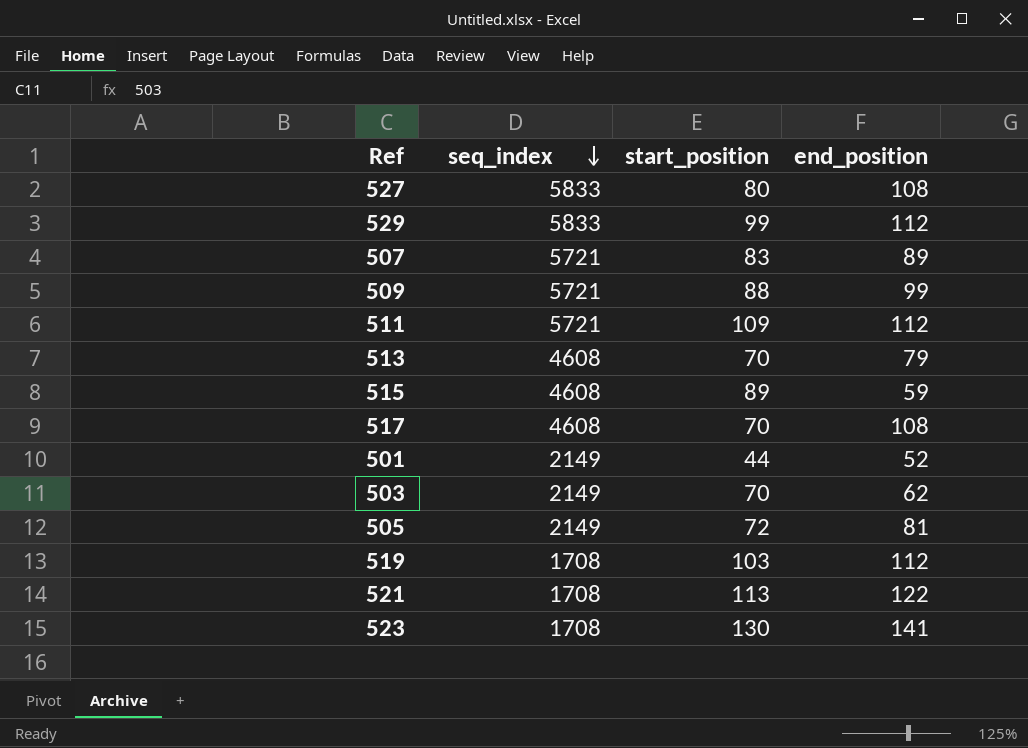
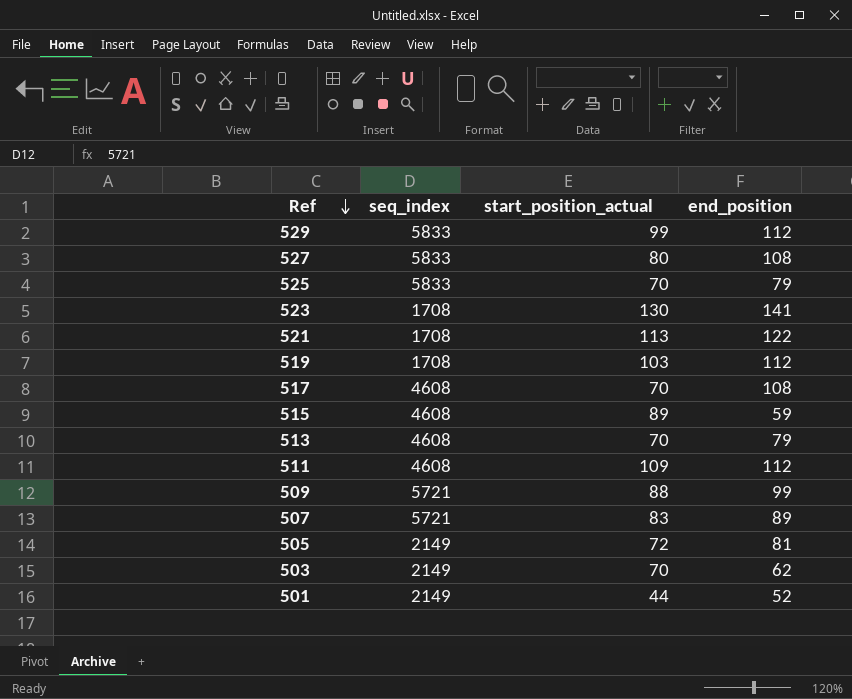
row order: seq_index descending -> Ref descending
column name: start_position -> start_position_actual
row 525: none -> 5833 | 70 | 79
511 | seq_index: 5721 -> 4608

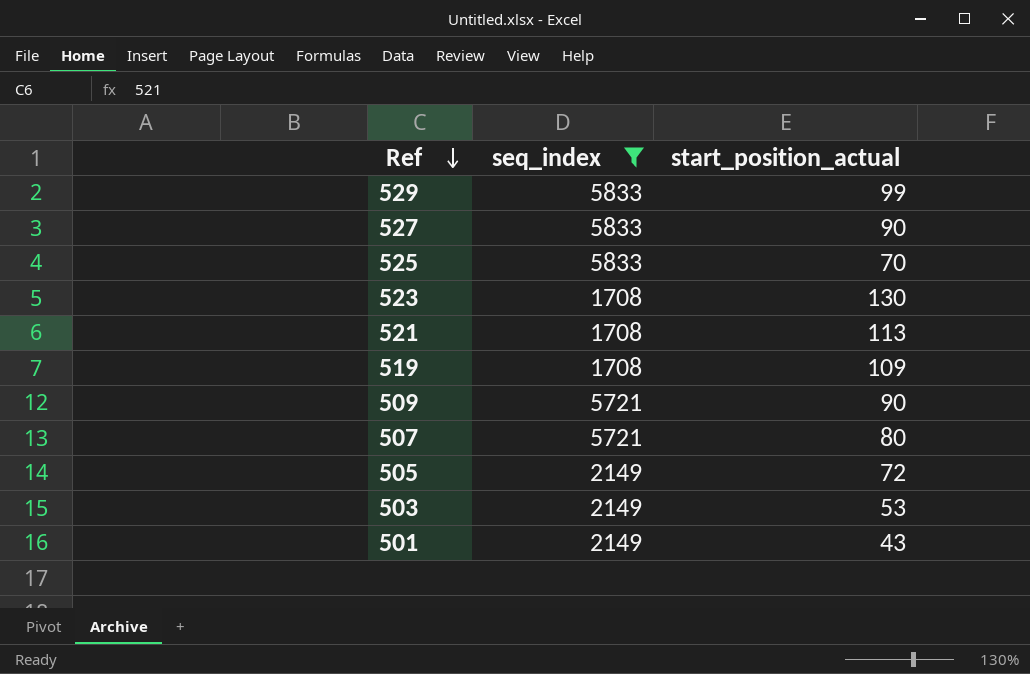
filter: none -> seq_index != 4608
column end_position | position: 4 -> none
527 | start_position_actual: 80 -> 90
519 | start_position_actual: 103 -> 109
509 | start_position_actual: 88 -> 90
507 | start_position_actual: 83 -> 80
503 | start_position_actual: 70 -> 53
501 | start_position_actual: 44 -> 43

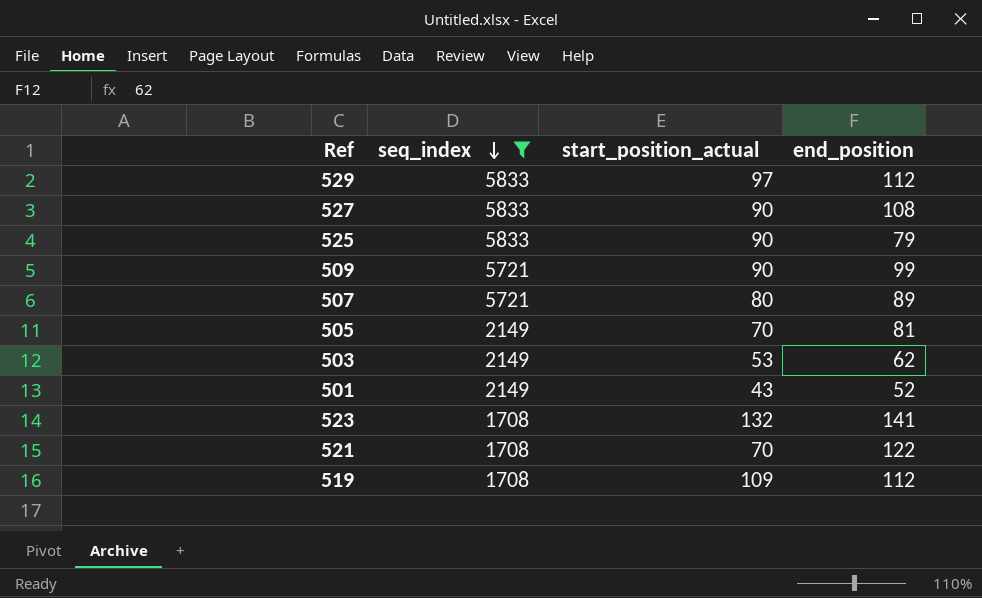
row order: Ref descending -> seq_index descending
column end_position | position: none -> 4
529 | start_position_actual: 99 -> 97
525 | start_position_actual: 70 -> 90
505 | start_position_actual: 72 -> 70
523 | start_position_actual: 130 -> 132
521 | start_position_actual: 113 -> 70

